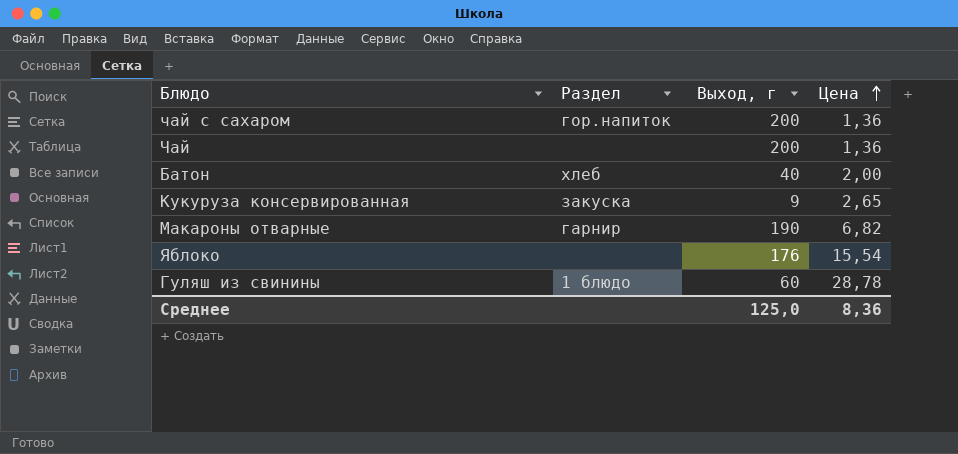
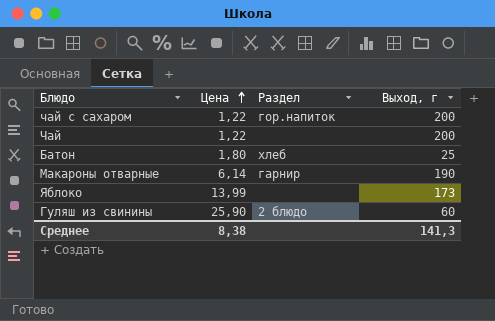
column Цена | position: 4 -> 2
row Кукуруза консервированная: закуска | 9 | 2,65 -> none
чай с сахаром | Цена: 1,36 -> 1,22
Чай | Цена: 1,36 -> 1,22
Батон | Цена: 2,00 -> 1,80
Батон | Выход, г: 40 -> 25
Макароны отварные | Цена: 6,82 -> 6,14
Яблоко | Цена: 15,54 -> 13,99
Яблоко | Выход, г: 176 -> 173
Гуляш из свинины | Цена: 28,78 -> 25,90
Гуляш из свинины | Раздел: 1 блюдо -> 2 блюдо
Среднее | Цена: 8,36 -> 8,38
Среднее | Выход, г: 125,0 -> 141,3

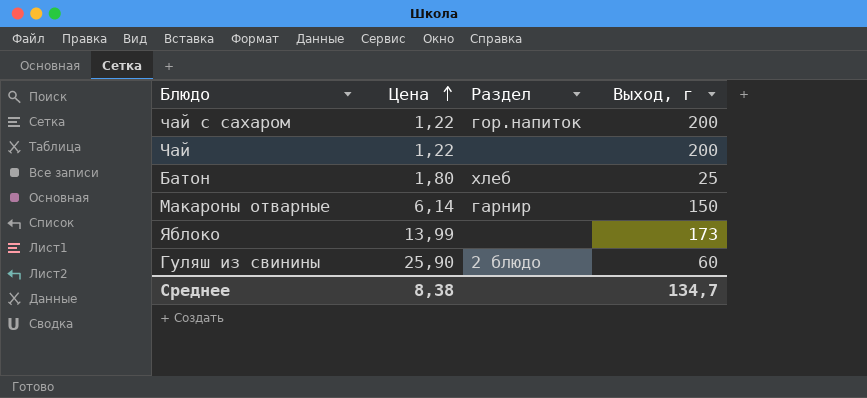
Макароны отварные | Выход, г: 190 -> 150
Среднее | Выход, г: 141,3 -> 134,7

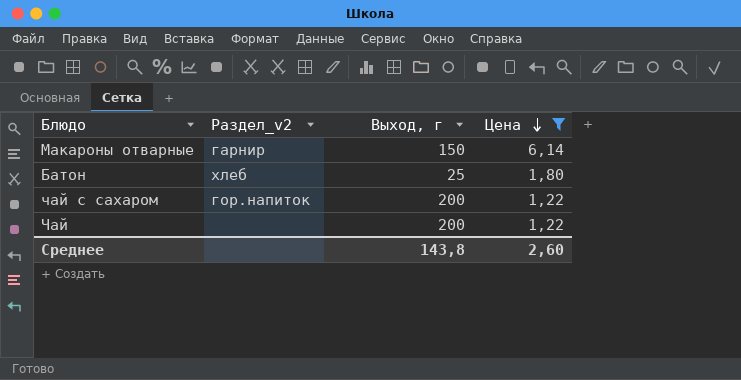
filter: none -> Цена <= 6,14
row order: Цена ascending -> Цена descending
column name: Раздел -> Раздел_v2
column Цена | position: 2 -> 4
Среднее | Выход, г: 134,7 -> 143,8
Среднее | Цена: 8,38 -> 2,60

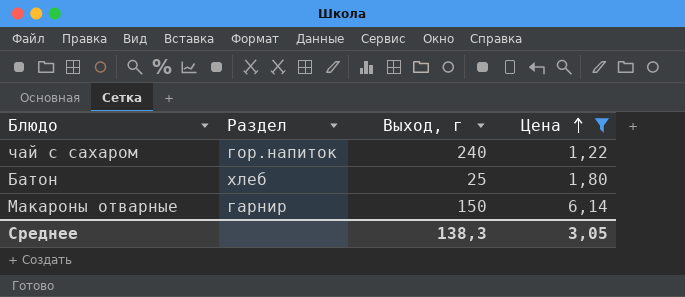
row order: Цена descending -> Цена ascending
column name: Раздел_v2 -> Раздел
row Чай: none | 200 | 1,22 -> none
чай с сахаром | Выход, г: 200 -> 240
Среднее | Выход, г: 143,8 -> 138,3
Среднее | Цена: 2,60 -> 3,05

